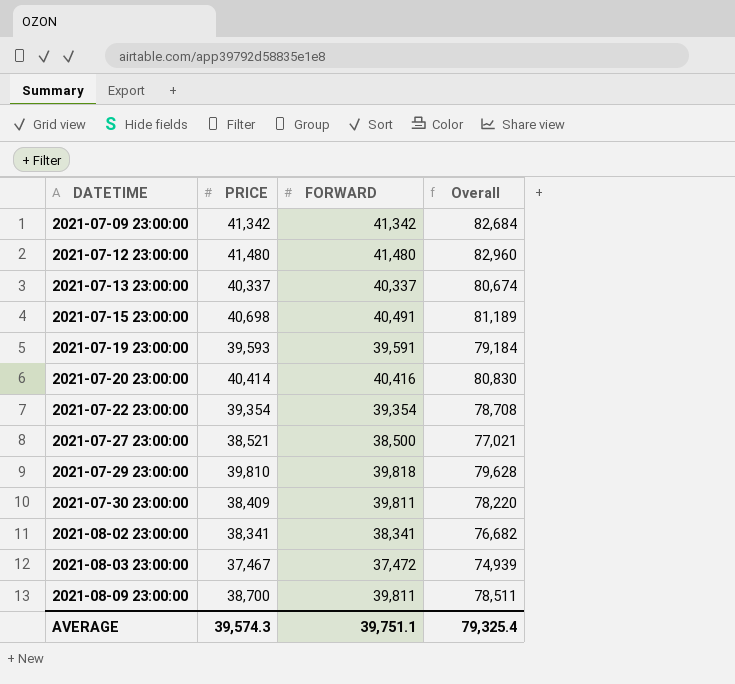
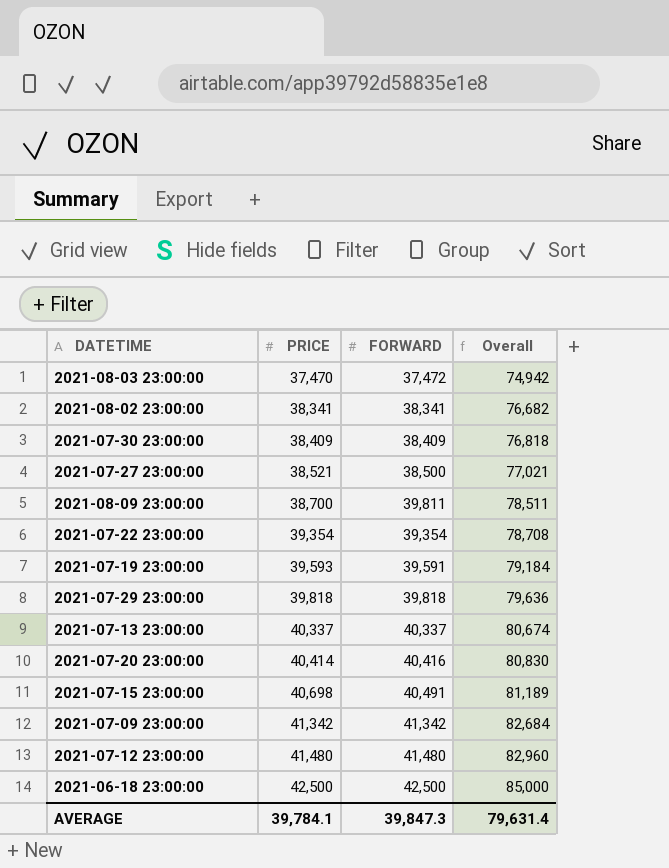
row order: DATETIME ascending -> PRICE ascending
2021-08-03 23:00:00 | PRICE: 37,467 -> 37,470
2021-08-03 23:00:00 | Overall: 74,939 -> 74,942
2021-07-30 23:00:00 | FORWARD: 39,811 -> 38,409
2021-07-30 23:00:00 | Overall: 78,220 -> 76,818
2021-07-29 23:00:00 | PRICE: 39,810 -> 39,818
2021-07-29 23:00:00 | Overall: 79,628 -> 79,636
row 2021-06-18 23:00:00: none -> 42,500 | 42,500 | 85,000
AVERAGE | PRICE: 39,574.3 -> 39,784.1
AVERAGE | FORWARD: 39,751.1 -> 39,847.3
AVERAGE | Overall: 79,325.4 -> 79,631.4

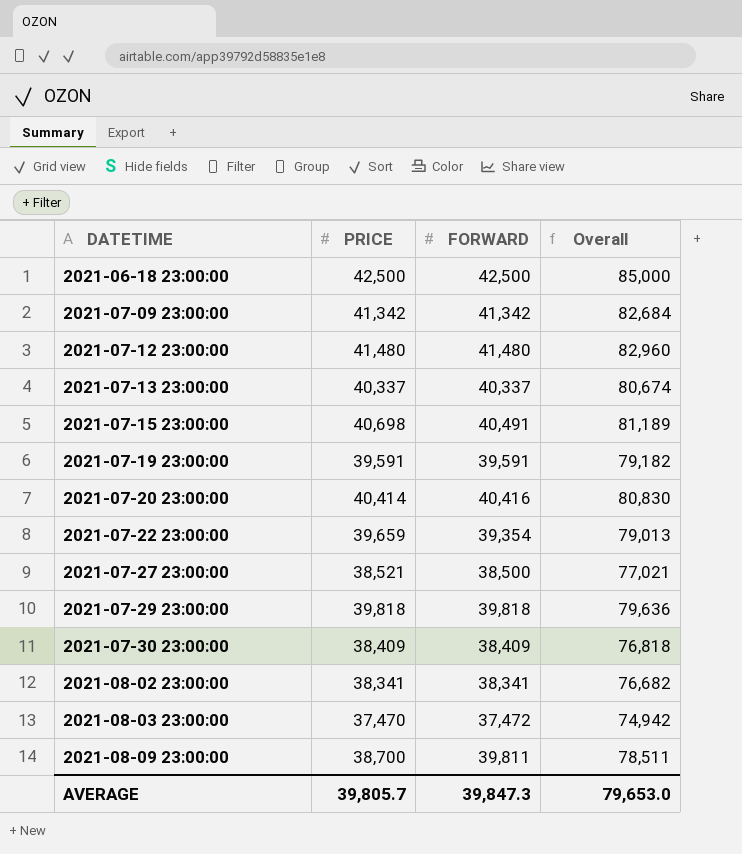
row order: PRICE ascending -> DATETIME ascending
2021-07-19 23:00:00 | PRICE: 39,593 -> 39,591
2021-07-19 23:00:00 | Overall: 79,184 -> 79,182
2021-07-22 23:00:00 | PRICE: 39,354 -> 39,659
2021-07-22 23:00:00 | Overall: 78,708 -> 79,013
AVERAGE | PRICE: 39,784.1 -> 39,805.7
AVERAGE | Overall: 79,631.4 -> 79,653.0

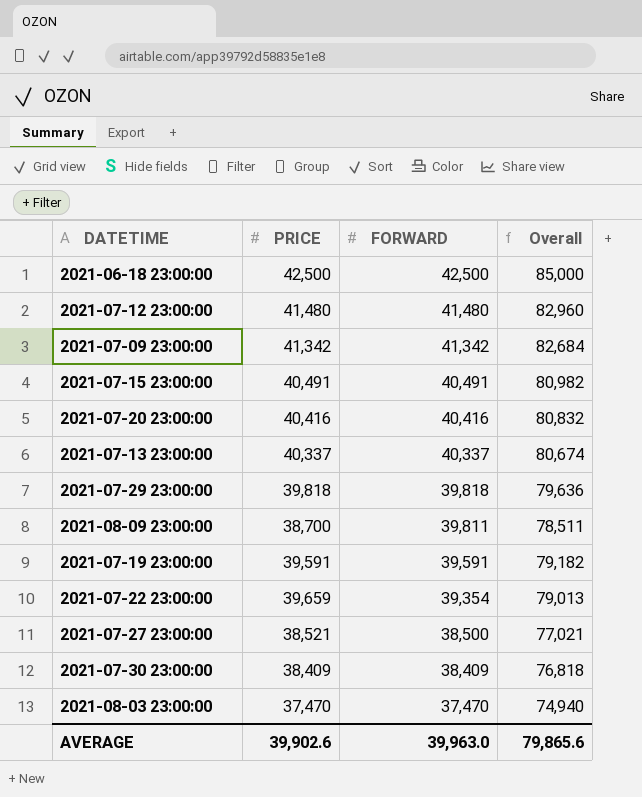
row order: DATETIME ascending -> FORWARD descending
row 2021-08-02 23:00:00: 38,341 | 38,341 | 76,682 -> none
2021-07-15 23:00:00 | PRICE: 40,698 -> 40,491
2021-07-15 23:00:00 | Overall: 81,189 -> 80,982
2021-07-20 23:00:00 | PRICE: 40,414 -> 40,416
2021-07-20 23:00:00 | Overall: 80,830 -> 80,832
2021-08-03 23:00:00 | FORWARD: 37,472 -> 37,470
2021-08-03 23:00:00 | Overall: 74,942 -> 74,940
AVERAGE | PRICE: 39,805.7 -> 39,902.6
AVERAGE | FORWARD: 39,847.3 -> 39,963.0
AVERAGE | Overall: 79,653.0 -> 79,865.6

